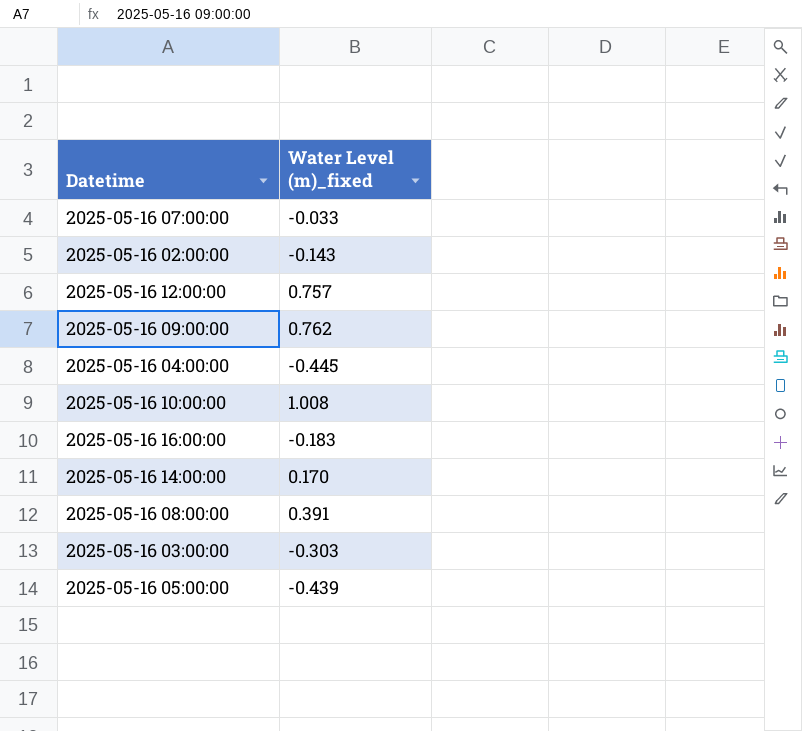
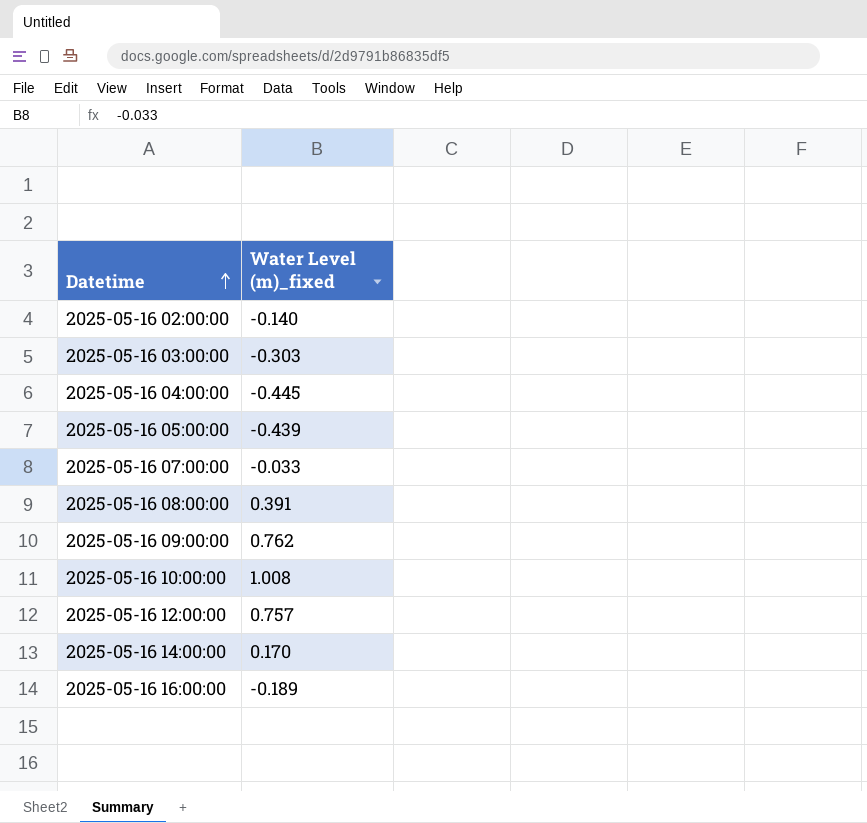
row order: none -> Datetime ascending
2025-05-16 02:00:00 | Water Level (m)_fixed: -0.143 -> -0.140
2025-05-16 16:00:00 | Water Level (m)_fixed: -0.183 -> -0.189

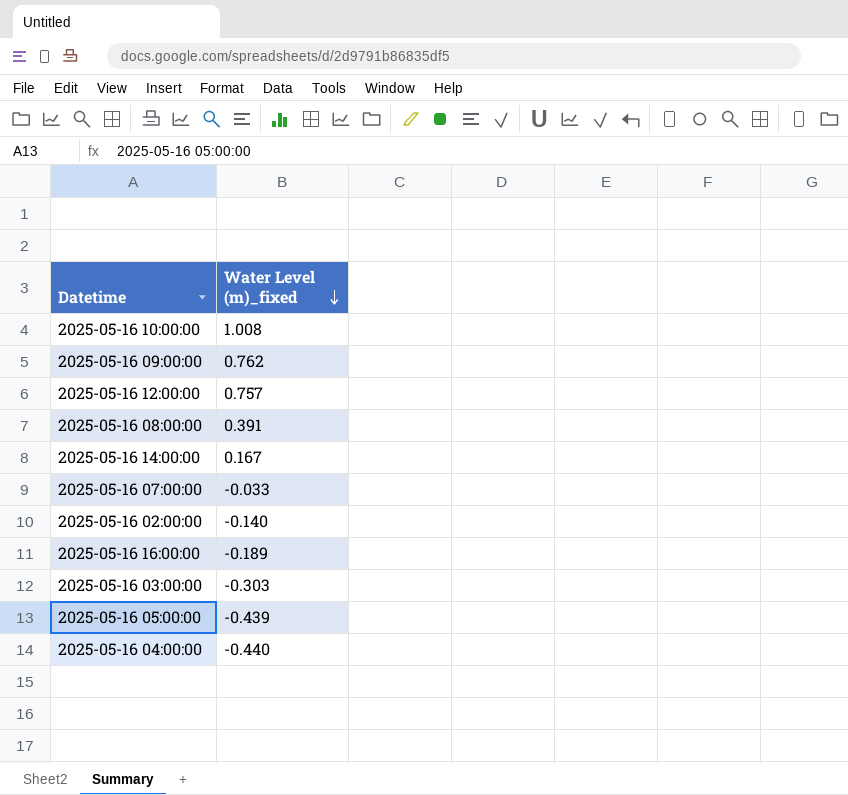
row order: Datetime ascending -> Water Level (m)_fixed descending
2025-05-16 14:00:00 | Water Level (m)_fixed: 0.170 -> 0.167
2025-05-16 04:00:00 | Water Level (m)_fixed: -0.445 -> -0.440

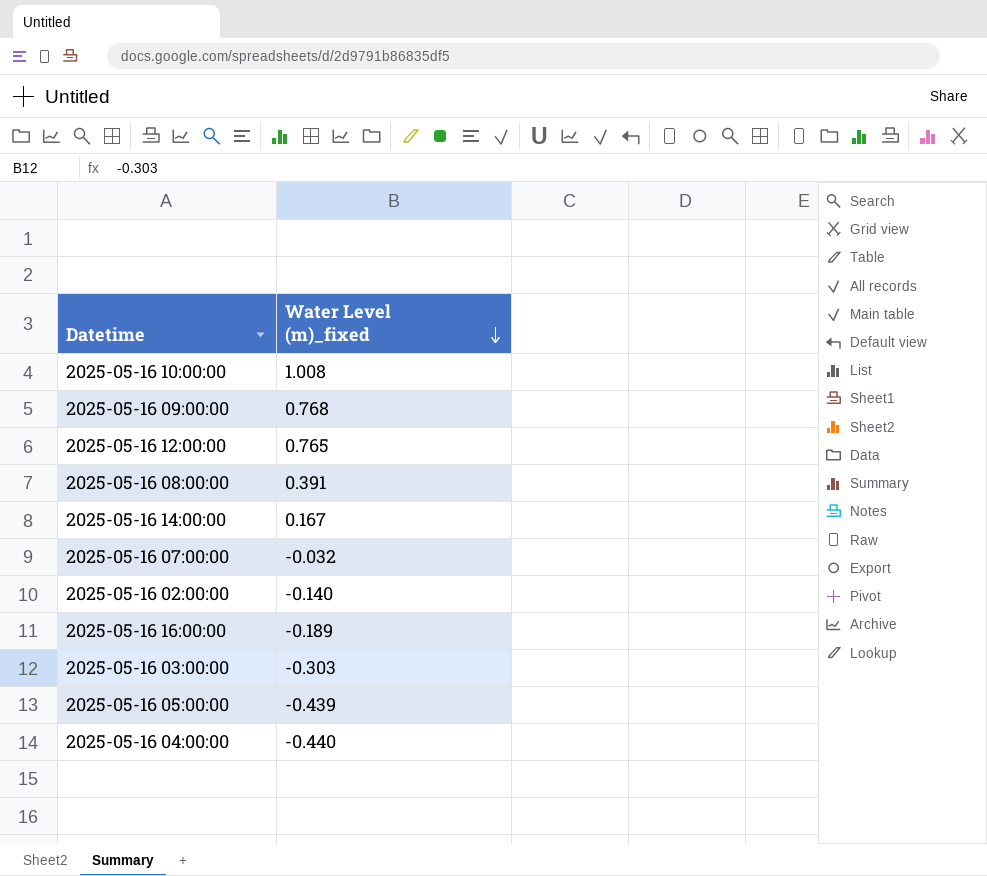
2025-05-16 09:00:00 | Water Level (m)_fixed: 0.762 -> 0.768
2025-05-16 12:00:00 | Water Level (m)_fixed: 0.757 -> 0.765
2025-05-16 07:00:00 | Water Level (m)_fixed: -0.033 -> -0.032

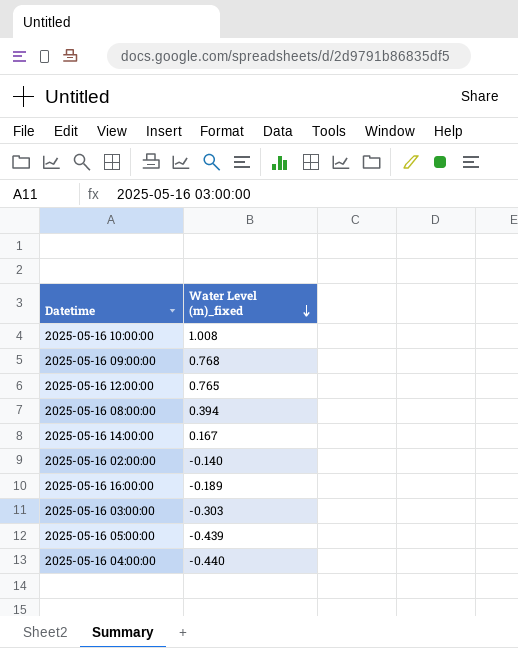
row 2025-05-16 07:00:00: -0.032 -> none
2025-05-16 08:00:00 | Water Level (m)_fixed: 0.391 -> 0.394

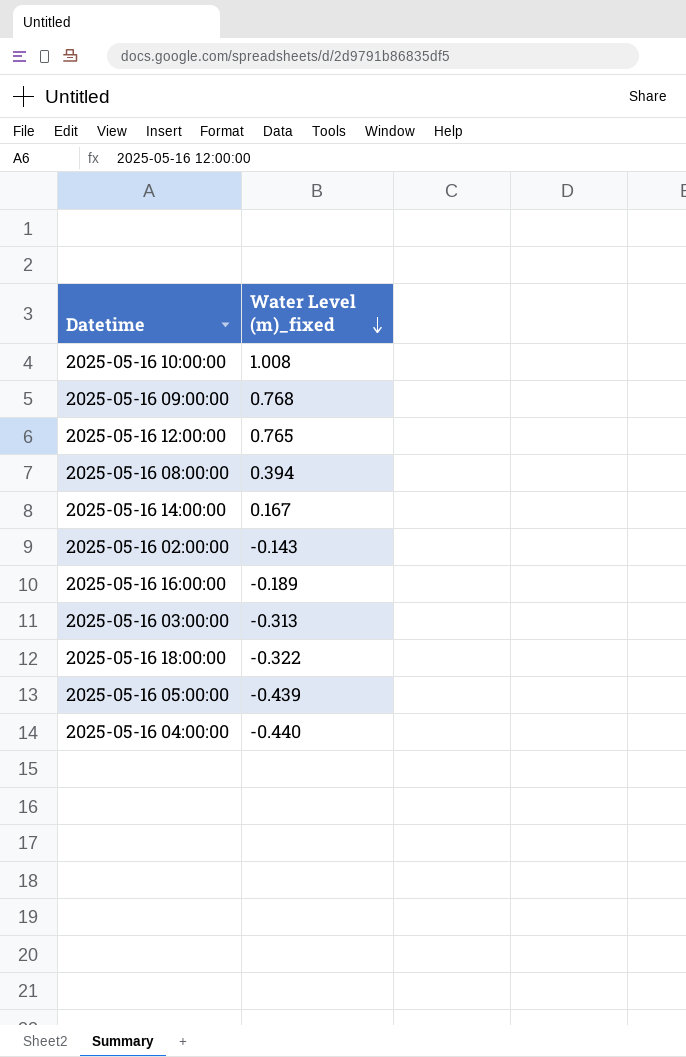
2025-05-16 02:00:00 | Water Level (m)_fixed: -0.140 -> -0.143
2025-05-16 03:00:00 | Water Level (m)_fixed: -0.303 -> -0.313
row 2025-05-16 18:00:00: none -> -0.322

